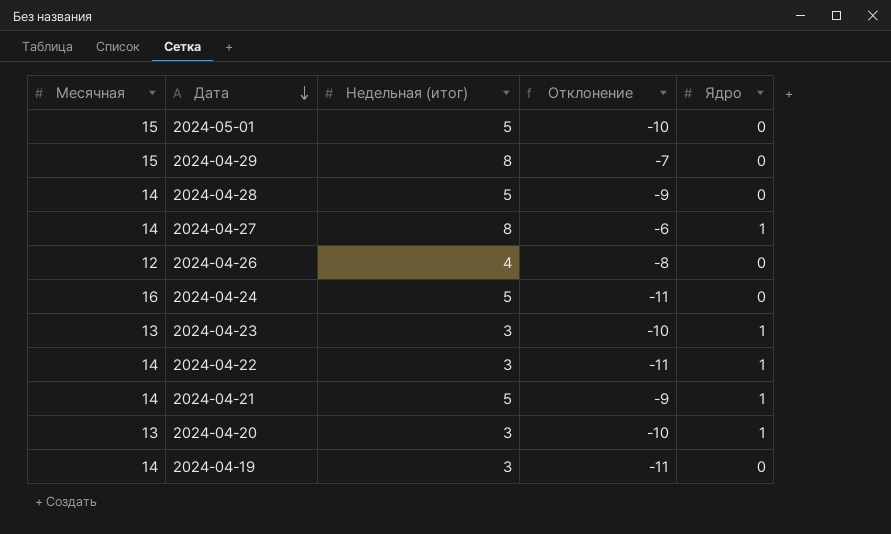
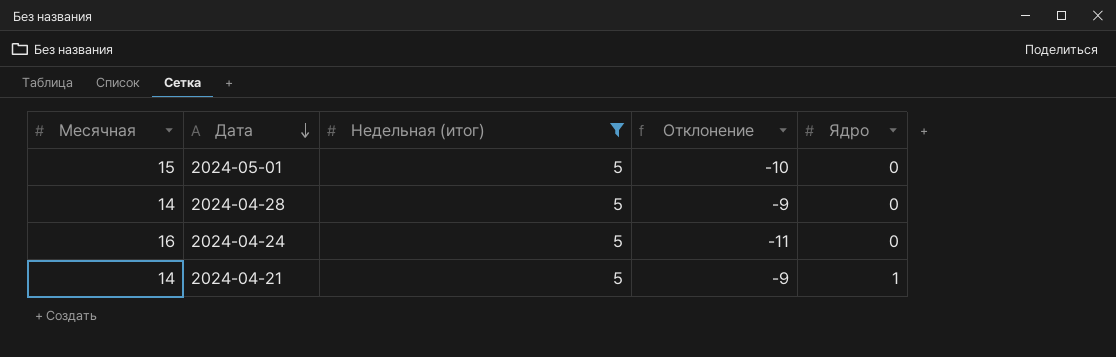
filter: none -> Недельная (итог) = 5

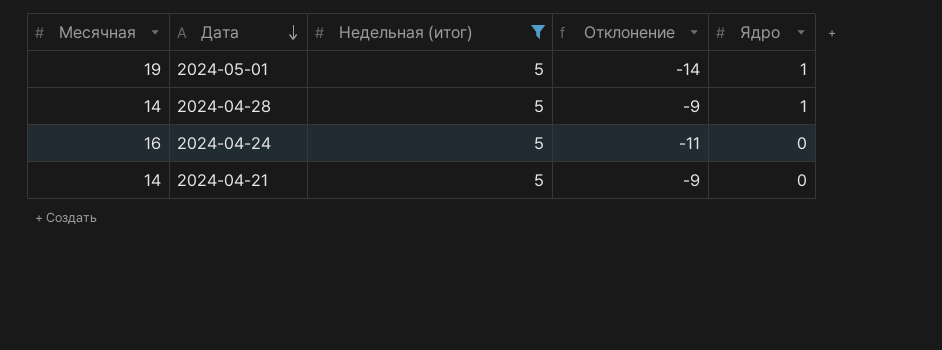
2024-05-01 | Месячная: 15 -> 19
2024-05-01 | Отклонение: -10 -> -14
2024-05-01 | Ядро: 0 -> 1
2024-04-28 | Ядро: 0 -> 1
2024-04-21 | Ядро: 1 -> 0

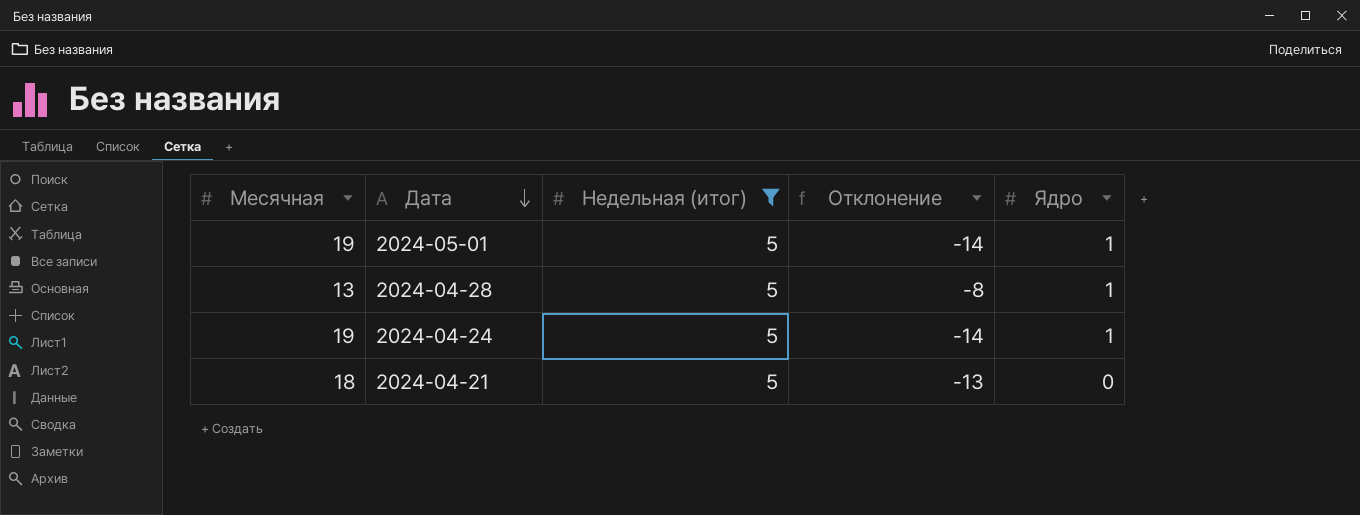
2024-04-28 | Месячная: 14 -> 13
2024-04-28 | Отклонение: -9 -> -8
2024-04-24 | Месячная: 16 -> 19
2024-04-24 | Отклонение: -11 -> -14
2024-04-24 | Ядро: 0 -> 1
2024-04-21 | Месячная: 14 -> 18
2024-04-21 | Отклонение: -9 -> -13

